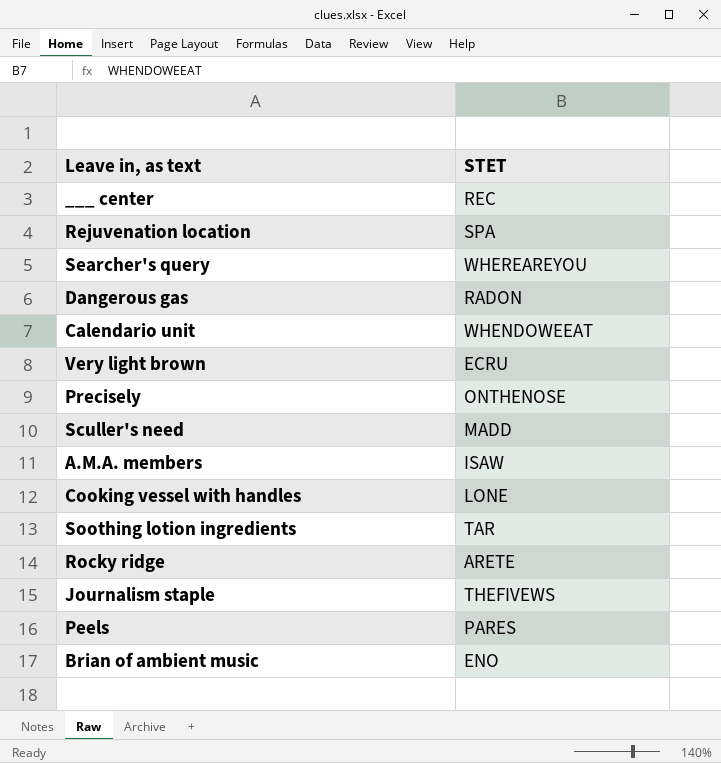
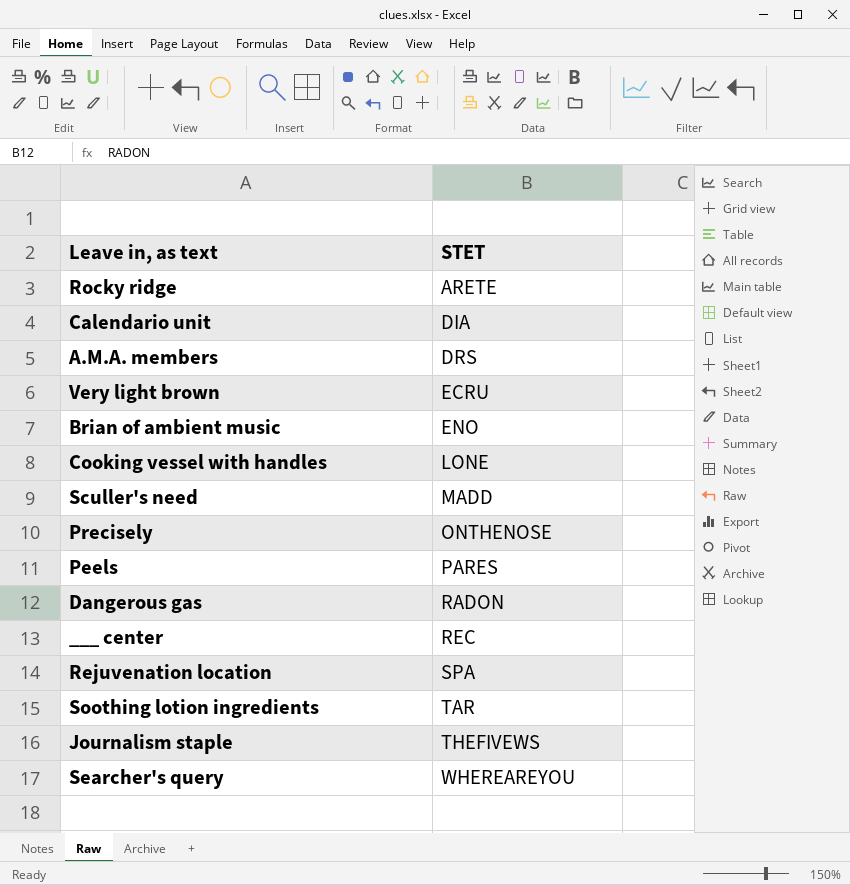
row order: none -> STET ascending
Calendario unit | STET: WHENDOWEEAT -> DIA
A.M.A. members | STET: ISAW -> DRS

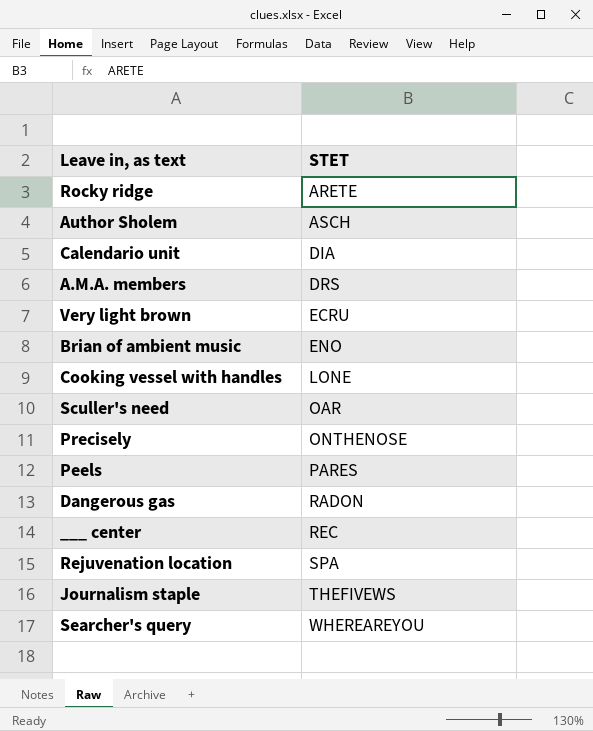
row Soothing lotion ingredients: TAR -> none
row Author Sholem: none -> ASCH
Sculler's need | STET: MADD -> OAR

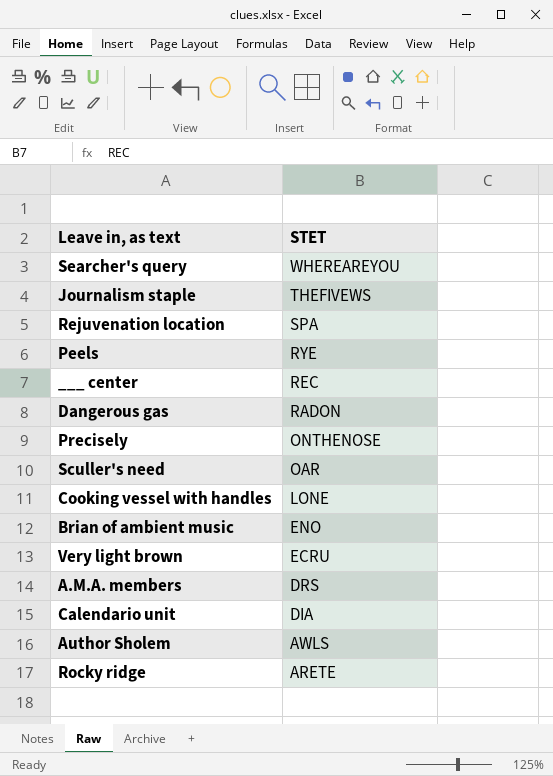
row order: STET ascending -> STET descending
Peels | STET: PARES -> RYE
Author Sholem | STET: ASCH -> AWLS

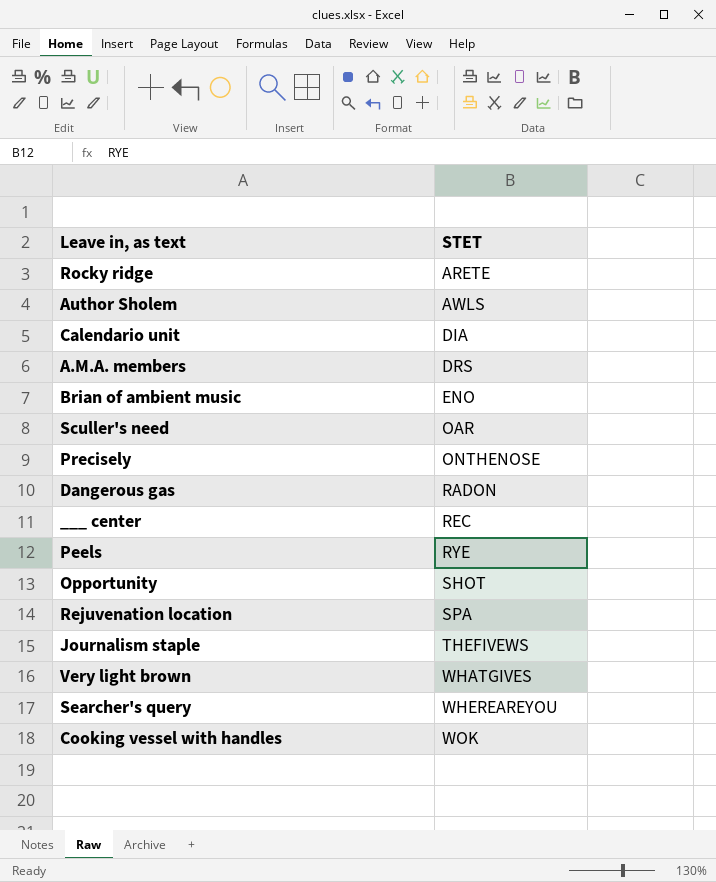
row order: STET descending -> STET ascending
row Opportunity: none -> SHOT
Very light brown | STET: ECRU -> WHATGIVES
Cooking vessel with handles | STET: LONE -> WOK

